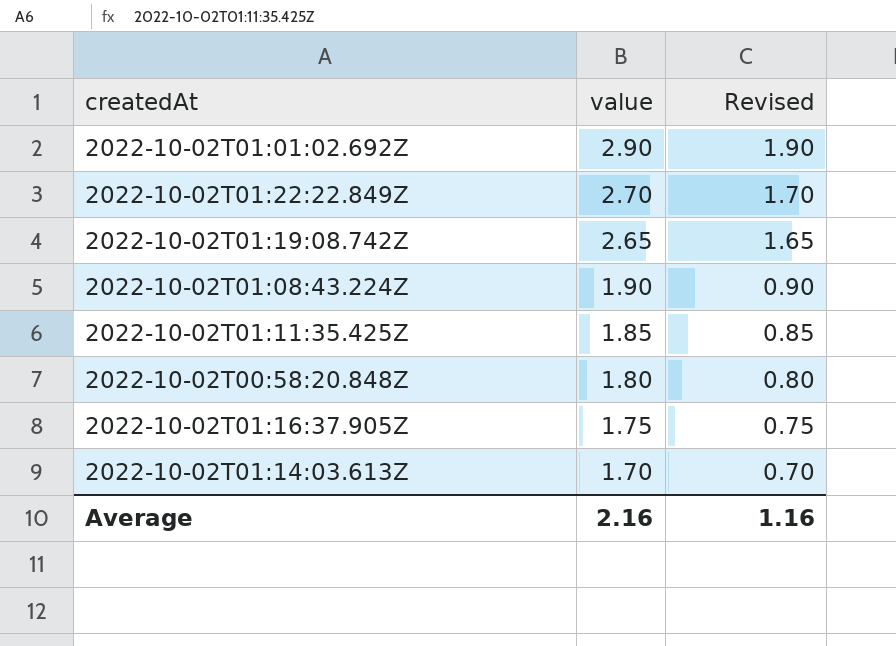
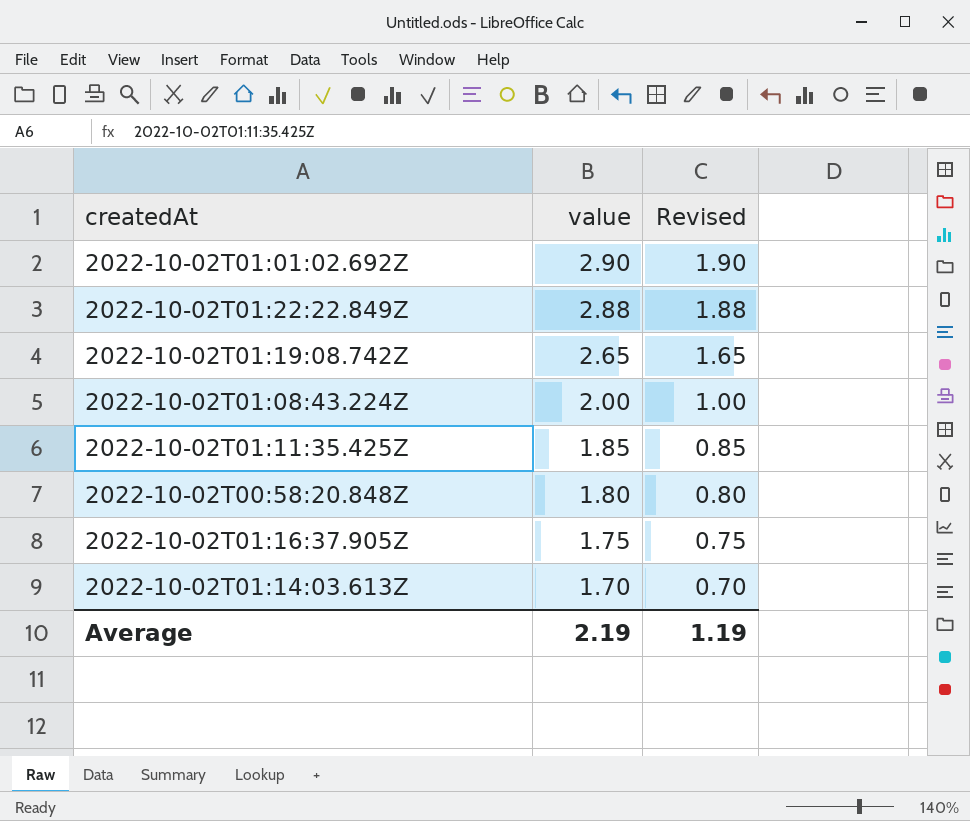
2022-10-02T01:22:22.849Z | value: 2.70 -> 2.88
2022-10-02T01:22:22.849Z | Revised: 1.70 -> 1.88
2022-10-02T01:08:43.224Z | value: 1.90 -> 2.00
2022-10-02T01:08:43.224Z | Revised: 0.90 -> 1.00
Average | value: 2.16 -> 2.19
Average | Revised: 1.16 -> 1.19

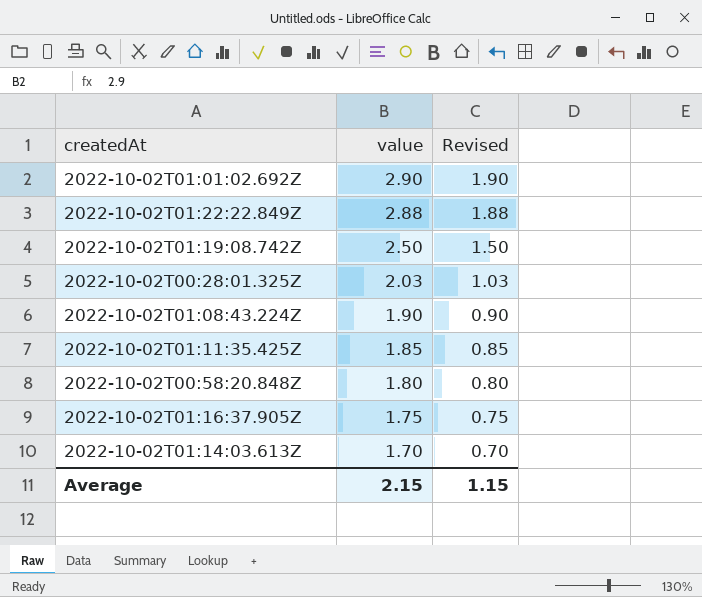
2022-10-02T01:19:08.742Z | value: 2.65 -> 2.50
2022-10-02T01:19:08.742Z | Revised: 1.65 -> 1.50
row 2022-10-02T00:28:01.325Z: none -> 2.03 | 1.03
2022-10-02T01:08:43.224Z | value: 2.00 -> 1.90
2022-10-02T01:08:43.224Z | Revised: 1.00 -> 0.90
Average | value: 2.19 -> 2.15
Average | Revised: 1.19 -> 1.15

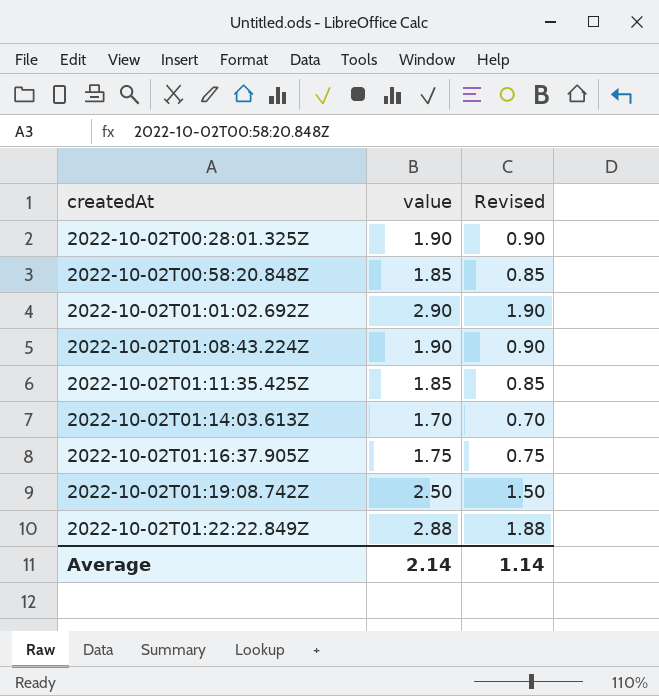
row order: value descending -> createdAt ascending
2022-10-02T00:28:01.325Z | value: 2.03 -> 1.90
2022-10-02T00:28:01.325Z | Revised: 1.03 -> 0.90
2022-10-02T00:58:20.848Z | value: 1.80 -> 1.85
2022-10-02T00:58:20.848Z | Revised: 0.80 -> 0.85
Average | value: 2.15 -> 2.14
Average | Revised: 1.15 -> 1.14

